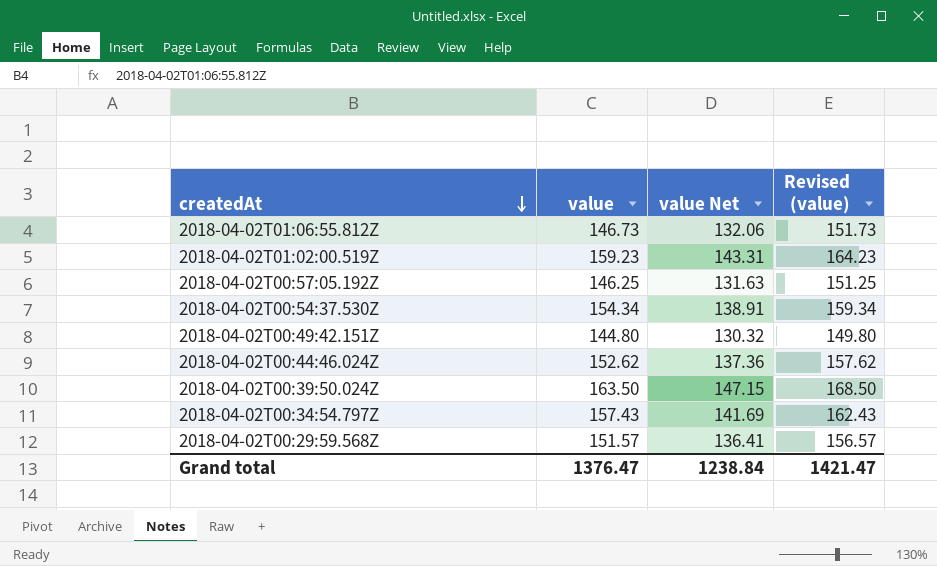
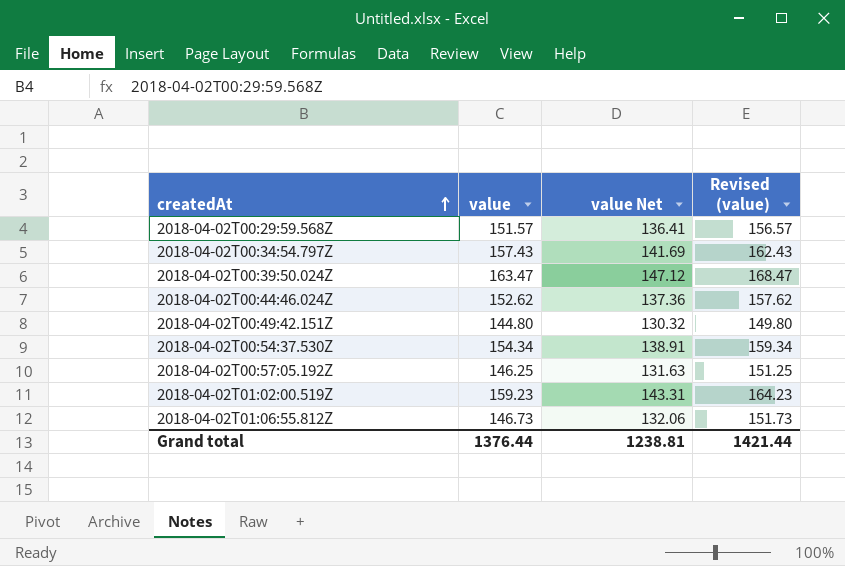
row order: createdAt descending -> createdAt ascending
2018-04-02T00:39:50.024Z | value: 163.50 -> 163.47
2018-04-02T00:39:50.024Z | value Net: 147.15 -> 147.12
2018-04-02T00:39:50.024Z | Revised (value): 168.50 -> 168.47
Grand total | value: 1376.47 -> 1376.44
Grand total | value Net: 1238.84 -> 1238.81
Grand total | Revised (value): 1421.47 -> 1421.44

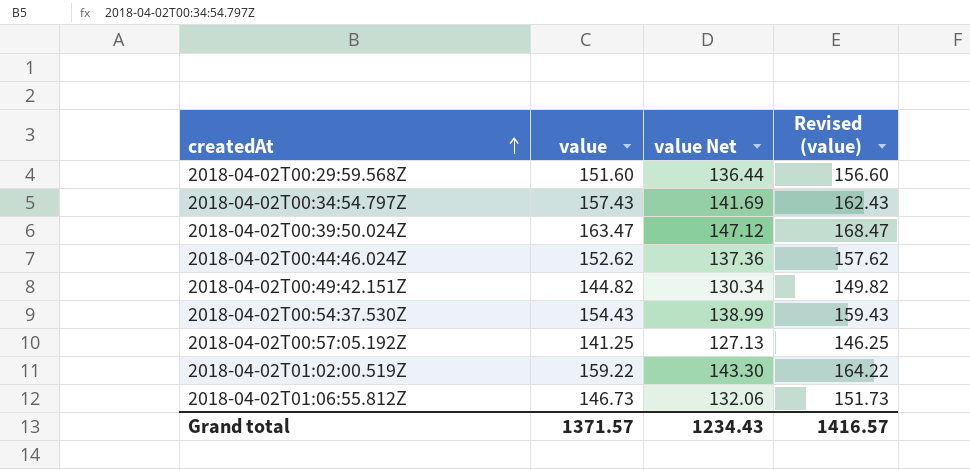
2018-04-02T00:29:59.568Z | value: 151.57 -> 151.60
2018-04-02T00:29:59.568Z | value Net: 136.41 -> 136.44
2018-04-02T00:29:59.568Z | Revised (value): 156.57 -> 156.60
2018-04-02T00:49:42.151Z | value: 144.80 -> 144.82
2018-04-02T00:49:42.151Z | value Net: 130.32 -> 130.34
2018-04-02T00:49:42.151Z | Revised (value): 149.80 -> 149.82
2018-04-02T00:54:37.530Z | value: 154.34 -> 154.43
2018-04-02T00:54:37.530Z | value Net: 138.91 -> 138.99
2018-04-02T00:54:37.530Z | Revised (value): 159.34 -> 159.43
2018-04-02T00:57:05.192Z | value: 146.25 -> 141.25
2018-04-02T00:57:05.192Z | value Net: 131.63 -> 127.13
2018-04-02T00:57:05.192Z | Revised (value): 151.25 -> 146.25
2018-04-02T01:02:00.519Z | value: 159.23 -> 159.22
2018-04-02T01:02:00.519Z | value Net: 143.31 -> 143.30
2018-04-02T01:02:00.519Z | Revised (value): 164.23 -> 164.22
Grand total | value: 1376.44 -> 1371.57
Grand total | value Net: 1238.81 -> 1234.43
Grand total | Revised (value): 1421.44 -> 1416.57

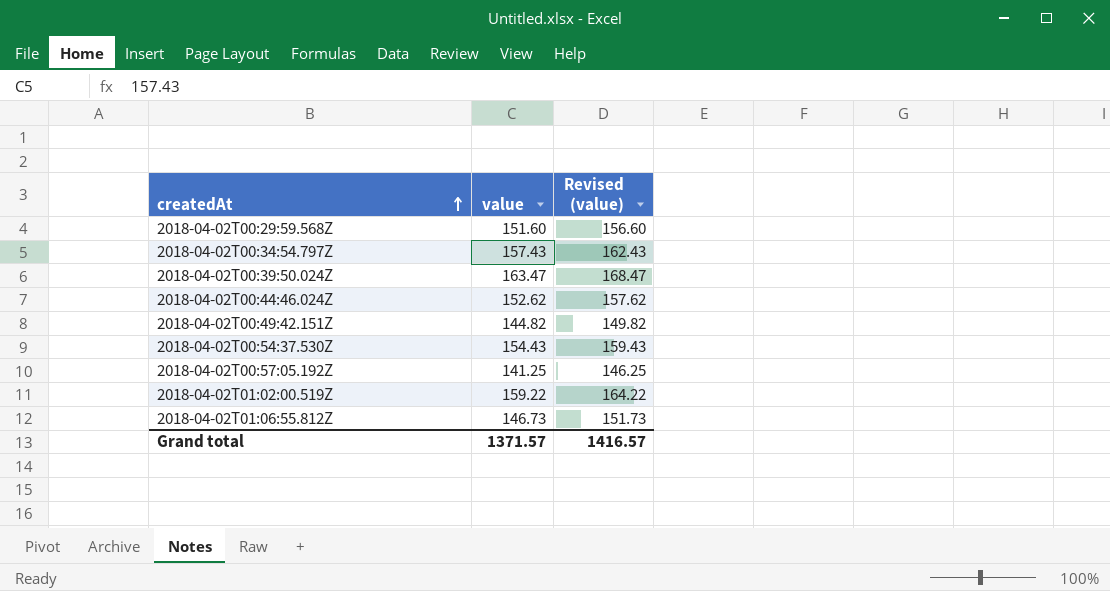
column value Net | formula: [value] * 0.9 -> none

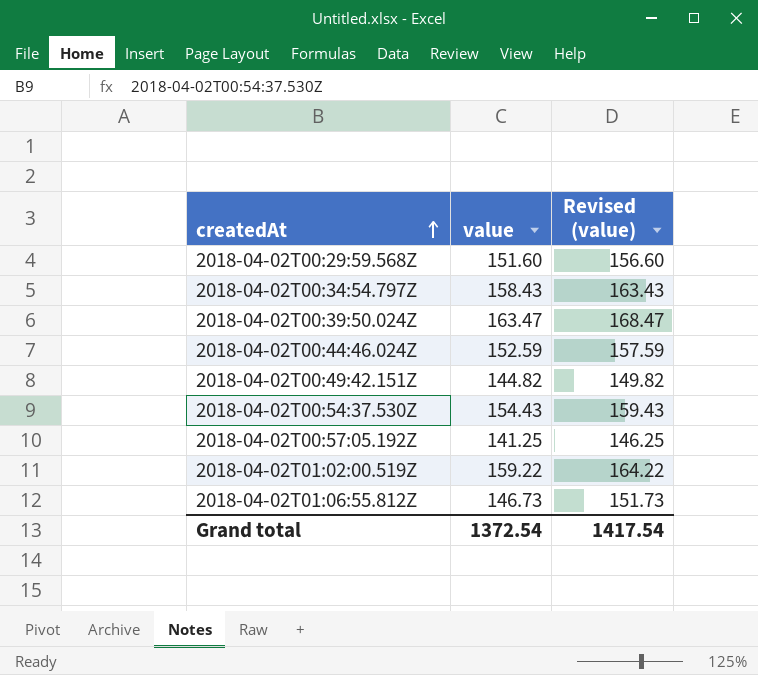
2018-04-02T00:34:54.797Z | value: 157.43 -> 158.43
2018-04-02T00:34:54.797Z | Revised (value): 162.43 -> 163.43
2018-04-02T00:44:46.024Z | value: 152.62 -> 152.59
2018-04-02T00:44:46.024Z | Revised (value): 157.62 -> 157.59
Grand total | value: 1371.57 -> 1372.54
Grand total | Revised (value): 1416.57 -> 1417.54

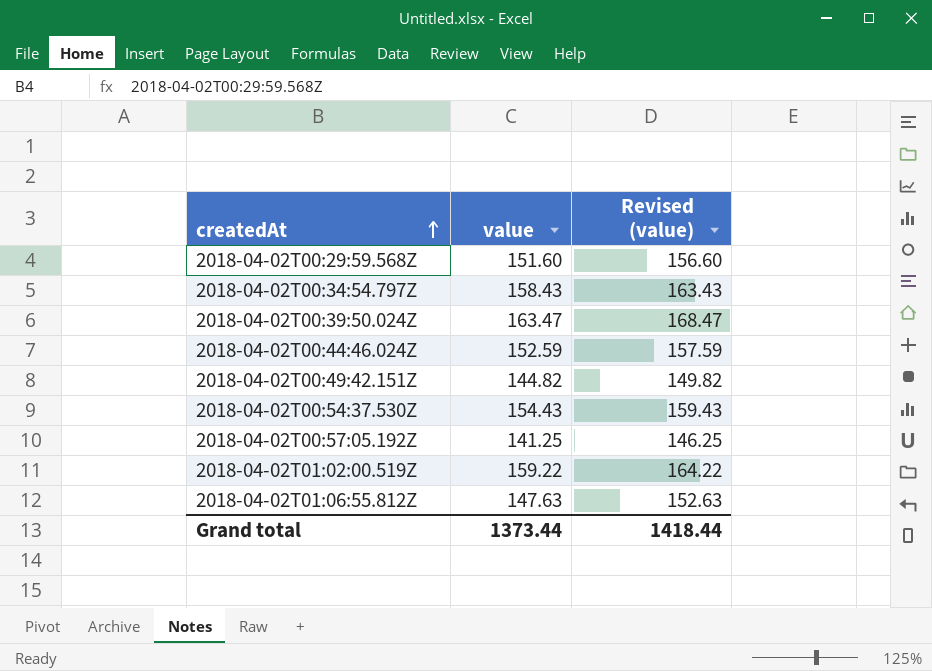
2018-04-02T01:06:55.812Z | value: 146.73 -> 147.63
2018-04-02T01:06:55.812Z | Revised (value): 151.73 -> 152.63
Grand total | value: 1372.54 -> 1373.44
Grand total | Revised (value): 1417.54 -> 1418.44

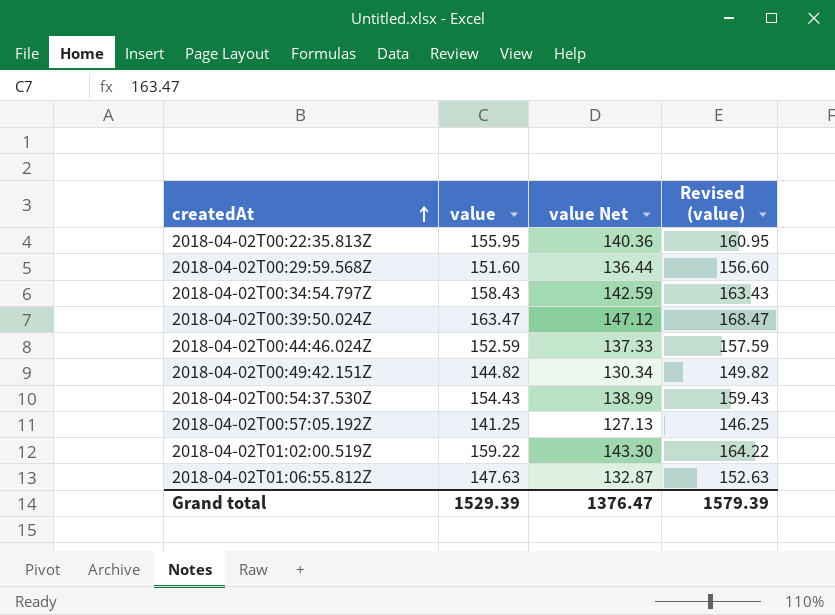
column value Net | formula: none -> [value] * 0.9
row 2018-04-02T00:22:35.813Z: none -> 155.95 | 140.36 | 160.95
Grand total | value: 1373.44 -> 1529.39
Grand total | Revised (value): 1418.44 -> 1579.39

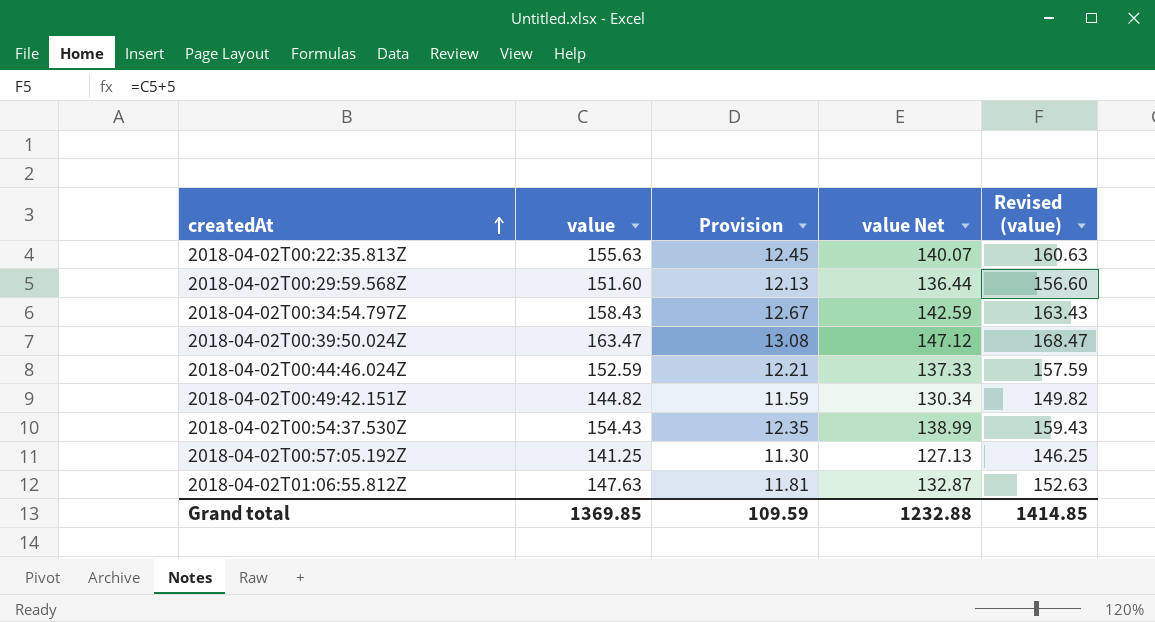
column Provision | formula: none -> [value] * 0.08
row 2018-04-02T01:02:00.519Z: 159.22 | 143.30 | 164.22 -> none
2018-04-02T00:22:35.813Z | value: 155.95 -> 155.63
2018-04-02T00:22:35.813Z | value Net: 140.36 -> 140.07
2018-04-02T00:22:35.813Z | Revised (value): 160.95 -> 160.63
Grand total | value: 1529.39 -> 1369.85
Grand total | value Net: 1376.47 -> 1232.88
Grand total | Revised (value): 1579.39 -> 1414.85

